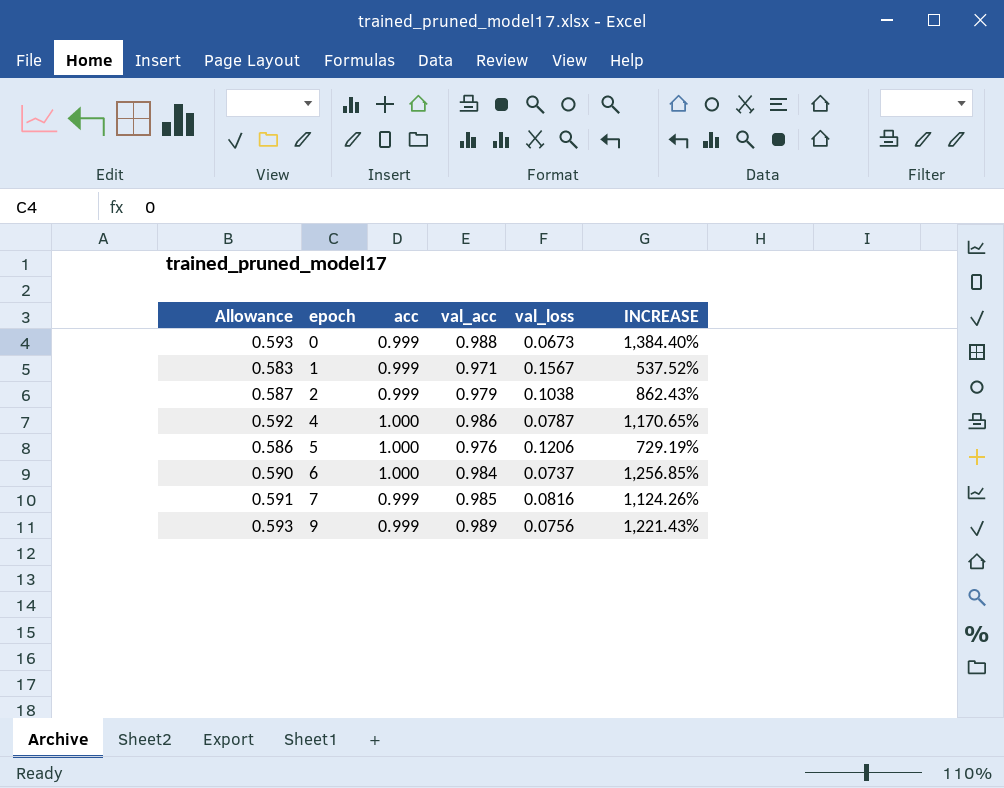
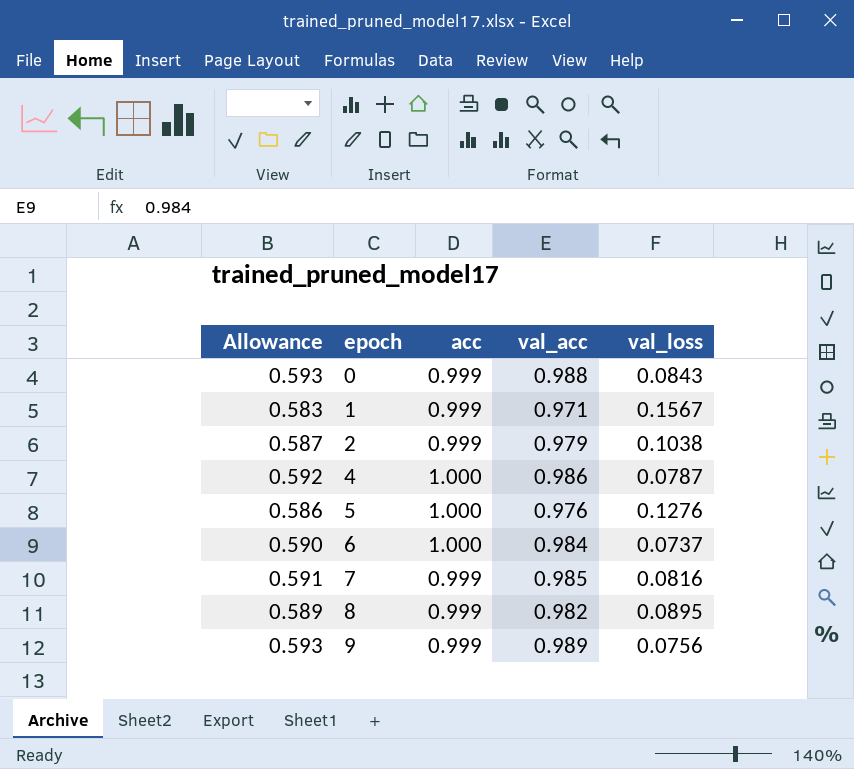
column INCREASE | formula: ([acc] - [val_loss]) / [val_loss] -> none
0 | val_loss: 0.0673 -> 0.0843
5 | val_loss: 0.1206 -> 0.1276
row 8: none -> 0.589 | 0.999 | 0.982 | 0.0895

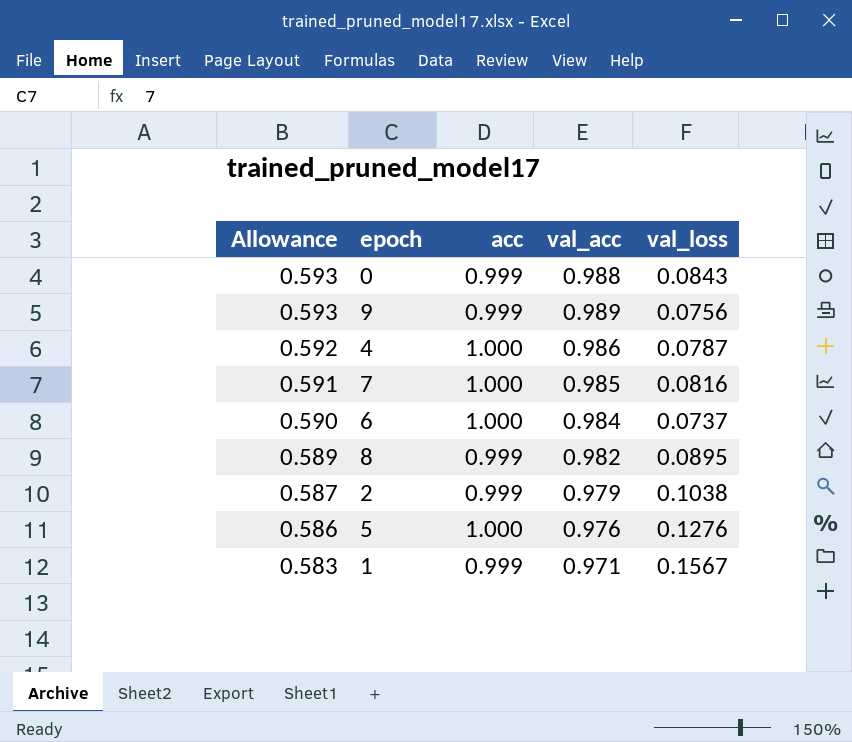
row order: epoch ascending -> Allowance descending
7 | acc: 0.999 -> 1.000

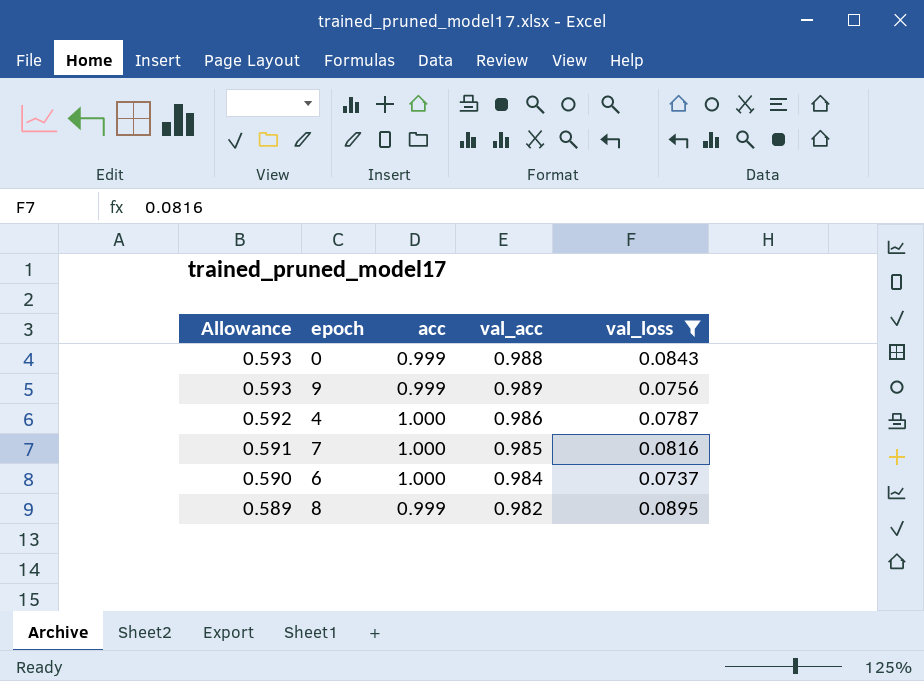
filter: none -> val_loss <= 0.0895

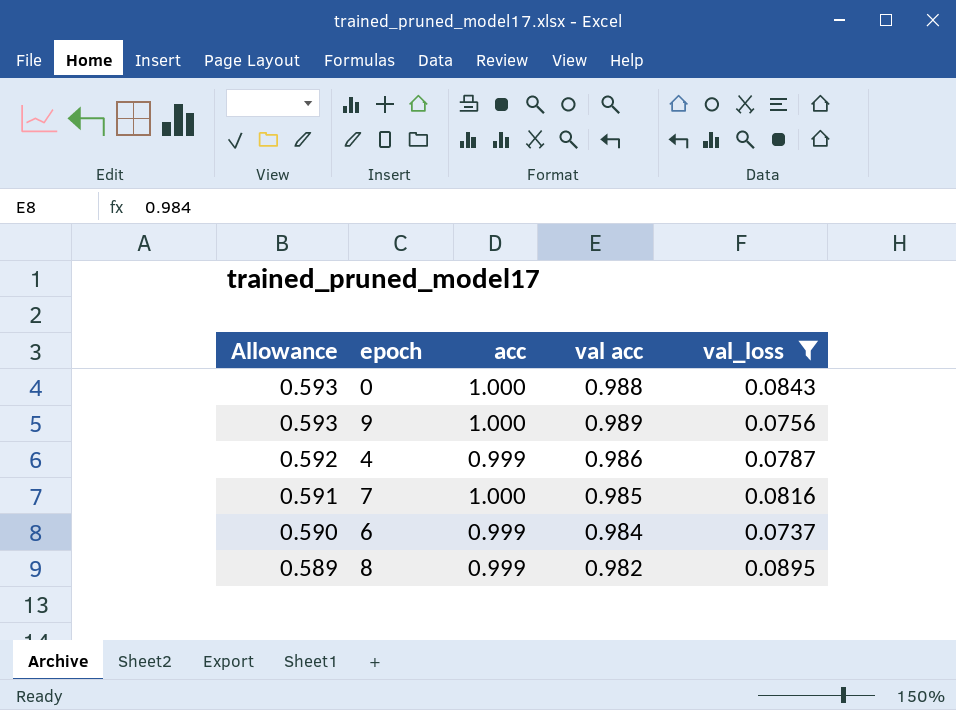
column name: val_acc -> val acc
0 | acc: 0.999 -> 1.000
9 | acc: 0.999 -> 1.000
4 | acc: 1.000 -> 0.999
6 | acc: 1.000 -> 0.999

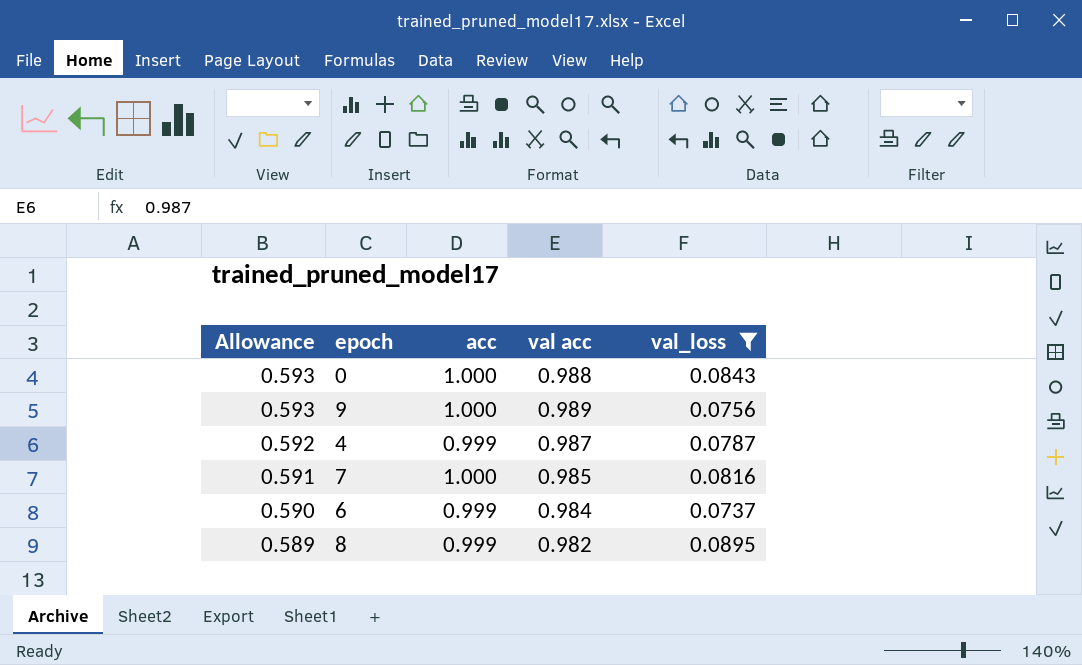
4 | val acc: 0.986 -> 0.987

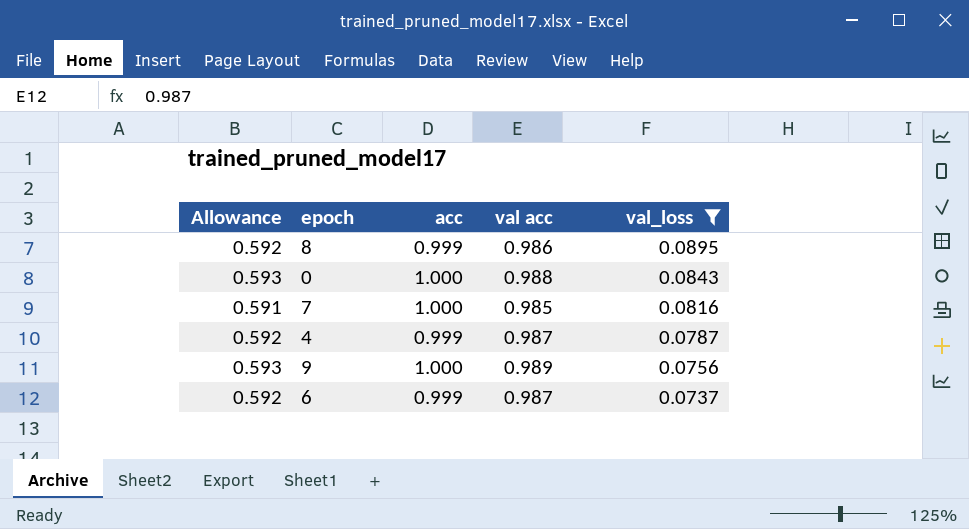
row order: Allowance descending -> val_loss descending
8 | Allowance: 0.589 -> 0.592
8 | val acc: 0.982 -> 0.986
6 | Allowance: 0.590 -> 0.592
6 | val acc: 0.984 -> 0.987

